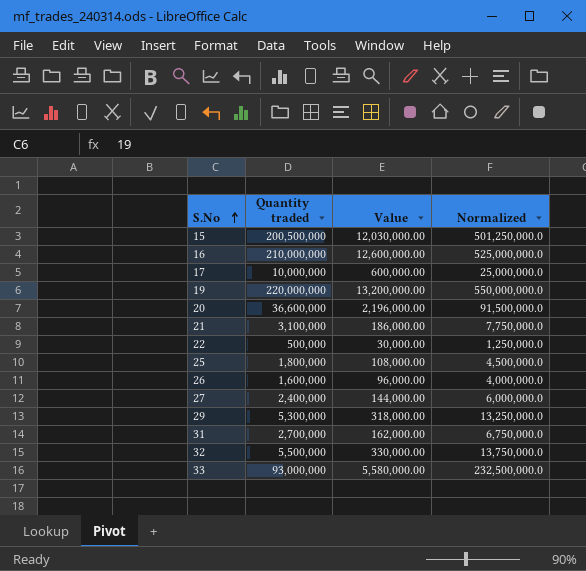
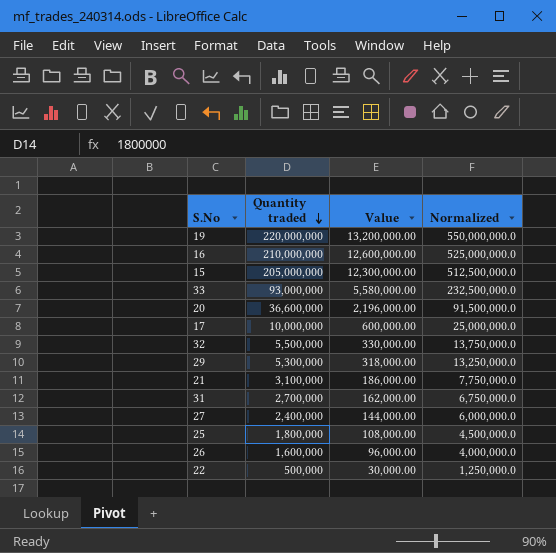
row order: S.No ascending -> Quantity traded descending
15 | Quantity traded: 200,500,000 -> 205,000,000
15 | Value: 12,030,000.00 -> 12,300,000.00
15 | Normalized: 501,250,000.0 -> 512,500,000.0

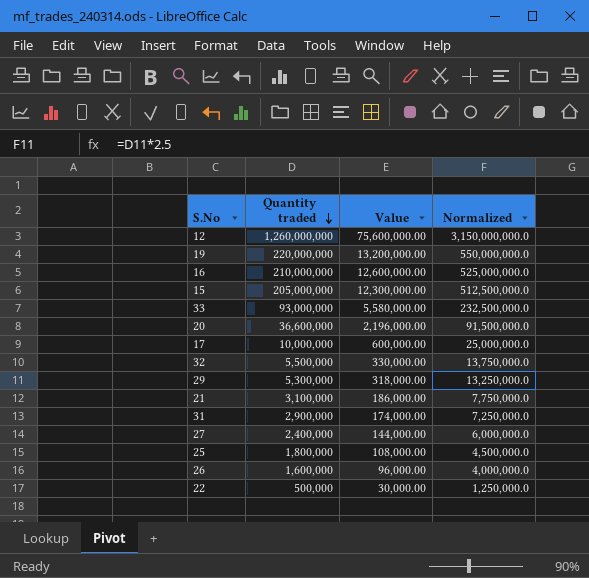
row 12: none -> 1,260,000,000 | 75,600,000.00 | 3,150,000,000.0
31 | Quantity traded: 2,700,000 -> 2,900,000
31 | Value: 162,000.00 -> 174,000.00
31 | Normalized: 6,750,000.0 -> 7,250,000.0

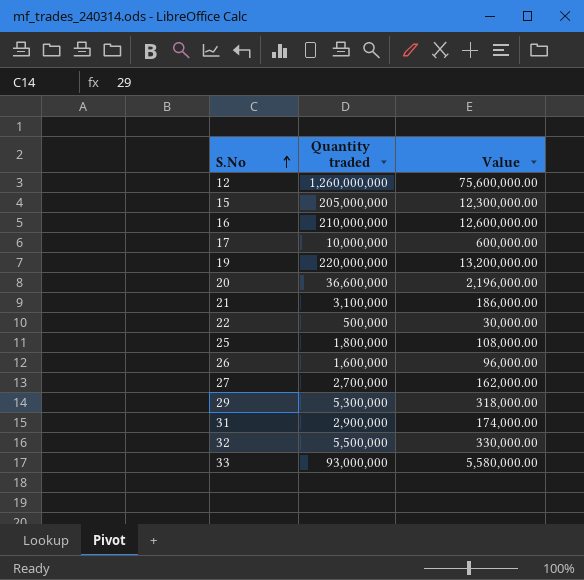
row order: Quantity traded descending -> S.No ascending
column Normalized | formula: [Quantity traded] * 2.5 -> none
27 | Quantity traded: 2,400,000 -> 2,700,000
27 | Value: 144,000.00 -> 162,000.00

